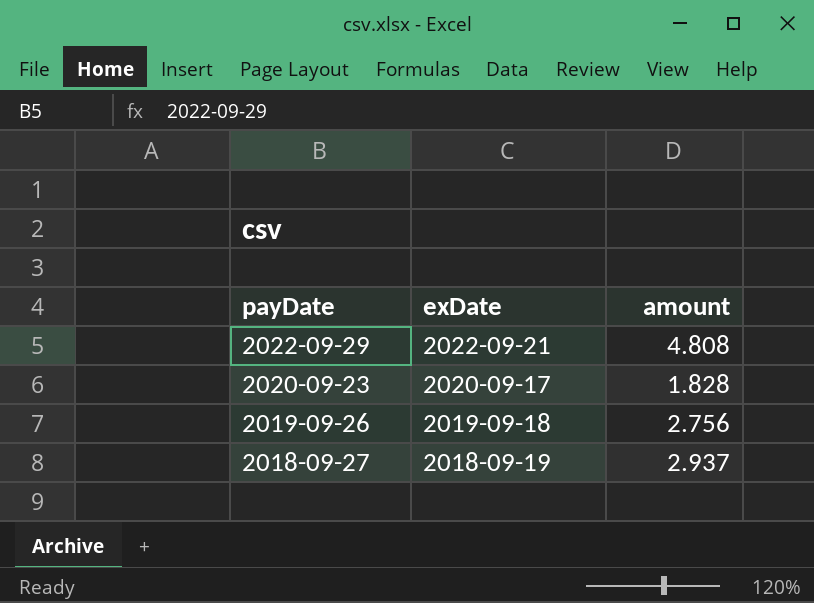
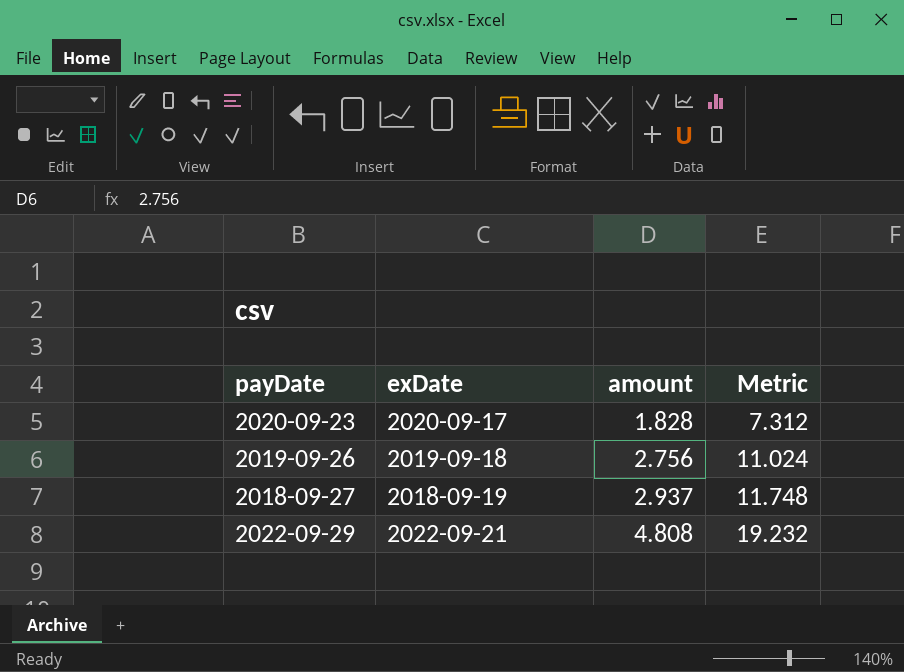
row order: payDate descending -> amount ascending
column Metric | formula: none -> [amount] * 4

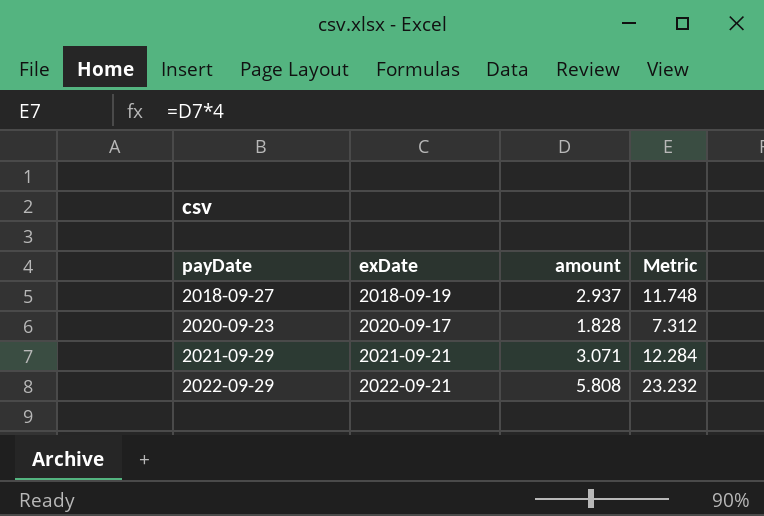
row order: amount ascending -> payDate ascending
row 2019-09-26: 2019-09-18 | 2.756 | 11.024 -> none
row 2021-09-29: none -> 2021-09-21 | 3.071 | 12.284
2022-09-29 | amount: 4.808 -> 5.808
2022-09-29 | Metric: 19.232 -> 23.232

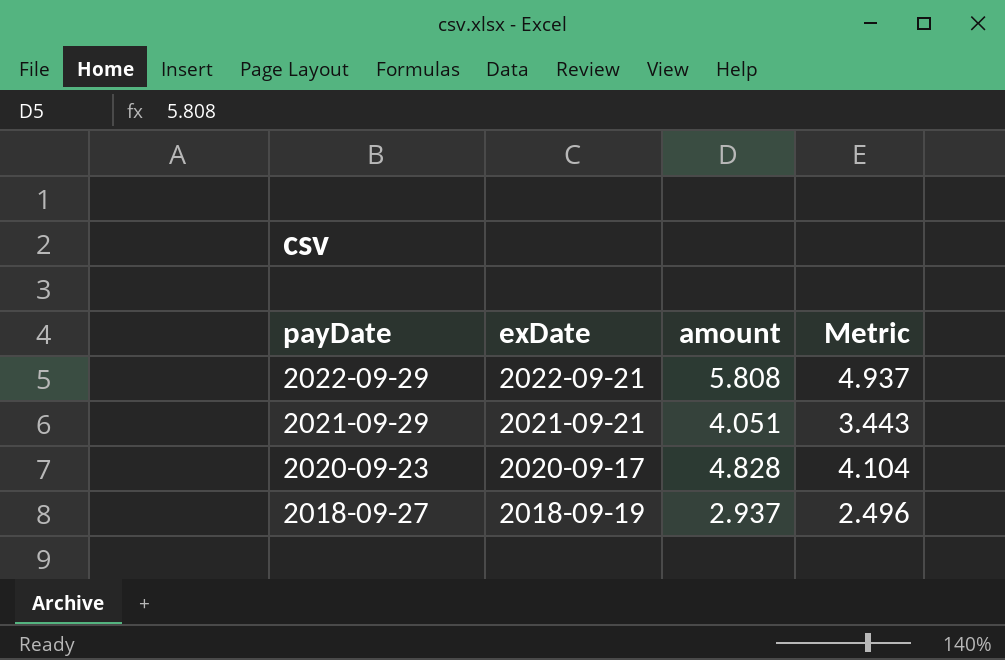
row order: payDate ascending -> payDate descending
column Metric | formula: [amount] * 4 -> [amount] * 0.85
2021-09-29 | amount: 3.071 -> 4.051
2020-09-23 | amount: 1.828 -> 4.828

